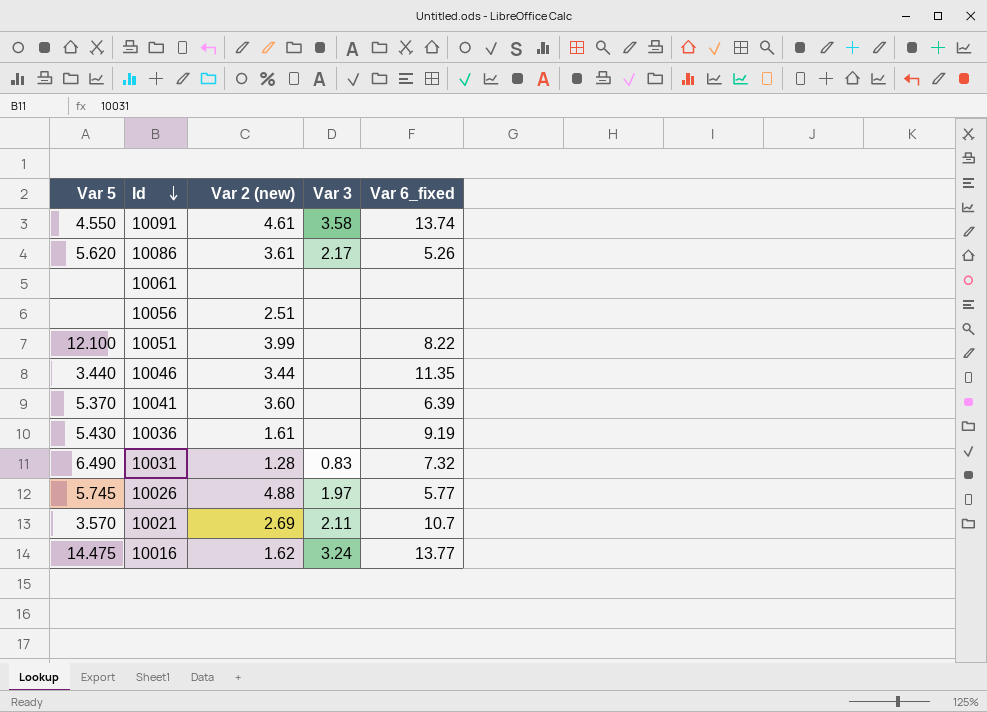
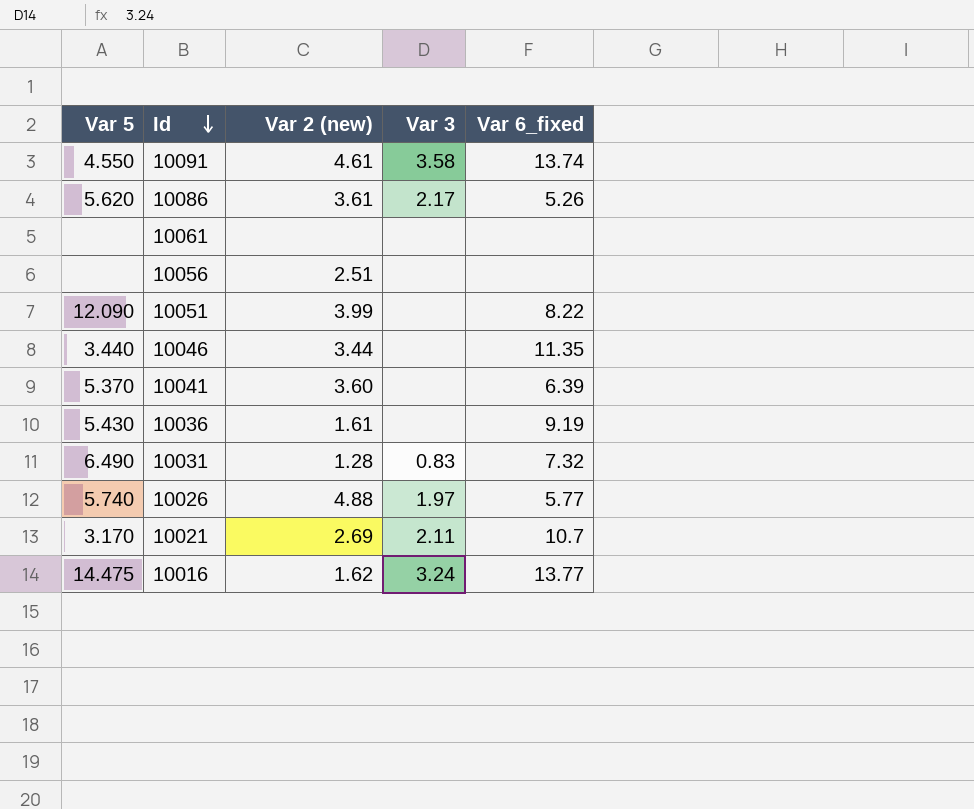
10051 | Var 5: 12.100 -> 12.090
10026 | Var 5: 5.745 -> 5.740
10021 | Var 5: 3.570 -> 3.170

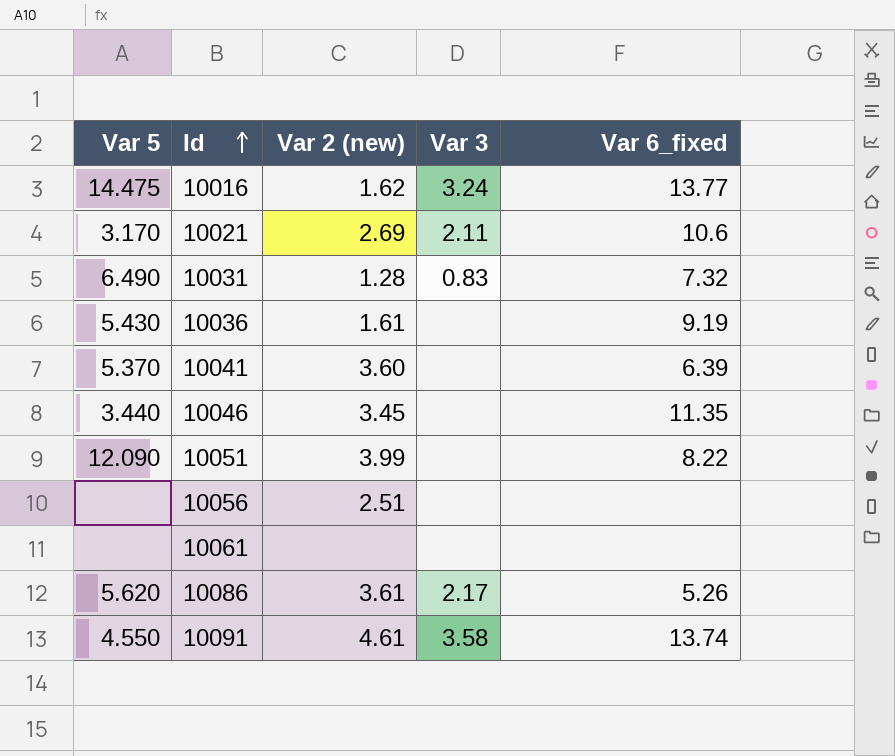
row order: Id descending -> Id ascending
row 10026: 5.740 | 4.88 | 1.97 | 5.77 -> none
10021 | Var 6_fixed: 10.7 -> 10.6
10046 | Var 2 (new): 3.44 -> 3.45

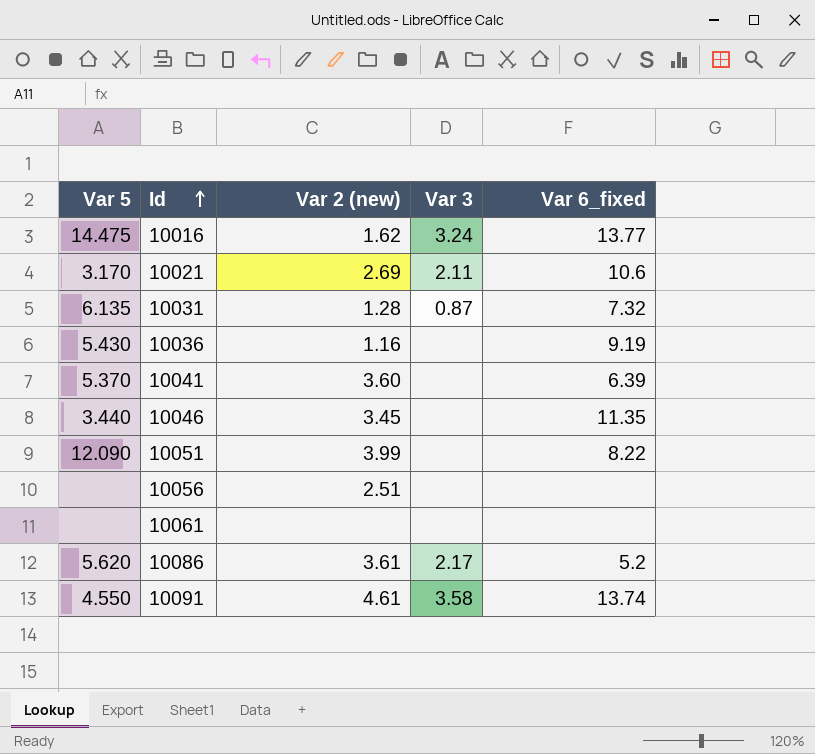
10031 | Var 5: 6.490 -> 6.135
10031 | Var 3: 0.83 -> 0.87
10036 | Var 2 (new): 1.61 -> 1.16
10086 | Var 6_fixed: 5.26 -> 5.2

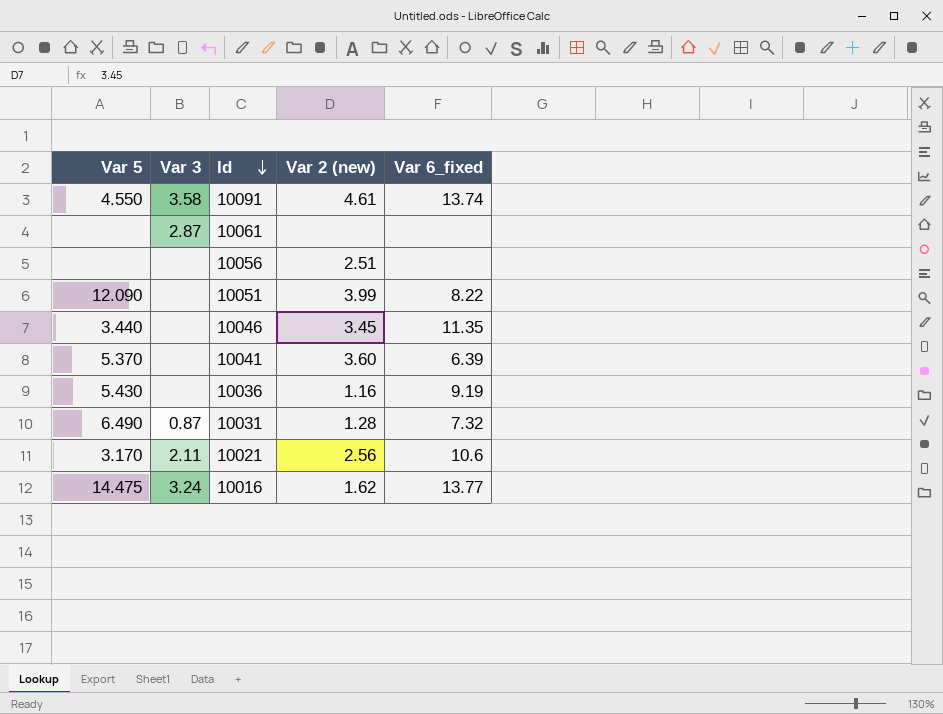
row order: Id ascending -> Id descending
column Var 3 | position: 4 -> 2
row 10086: 5.620 | 3.61 | 2.17 | 5.2 -> none
10061 | Var 3: none -> 2.87
10031 | Var 5: 6.135 -> 6.490
10021 | Var 2 (new): 2.69 -> 2.56

